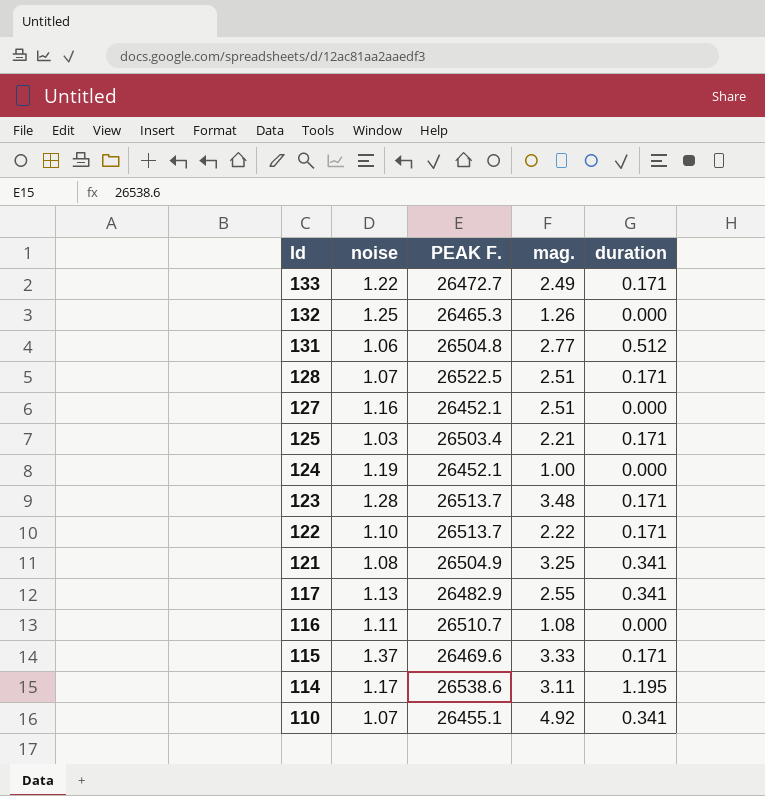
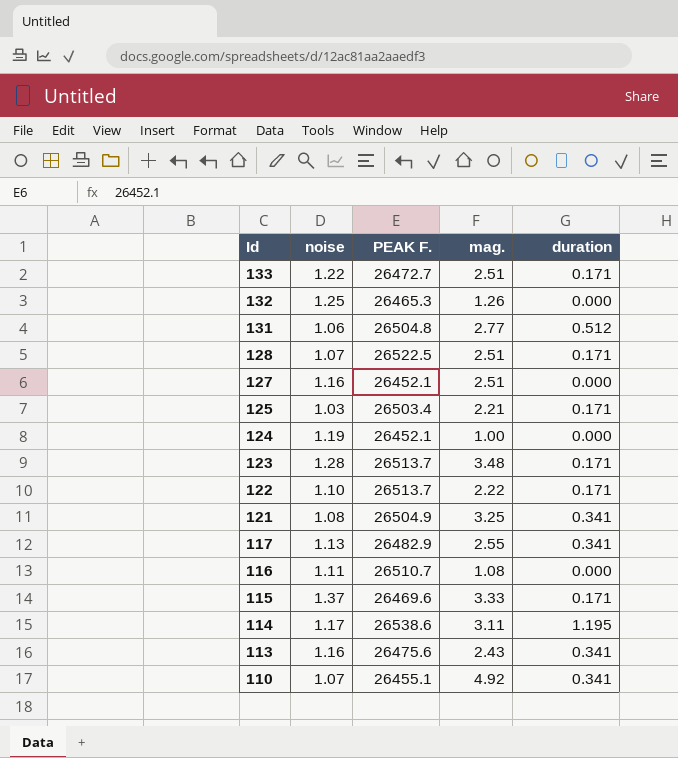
133 | mag.: 2.49 -> 2.51
row 113: none -> 1.16 | 26475.6 | 2.43 | 0.341

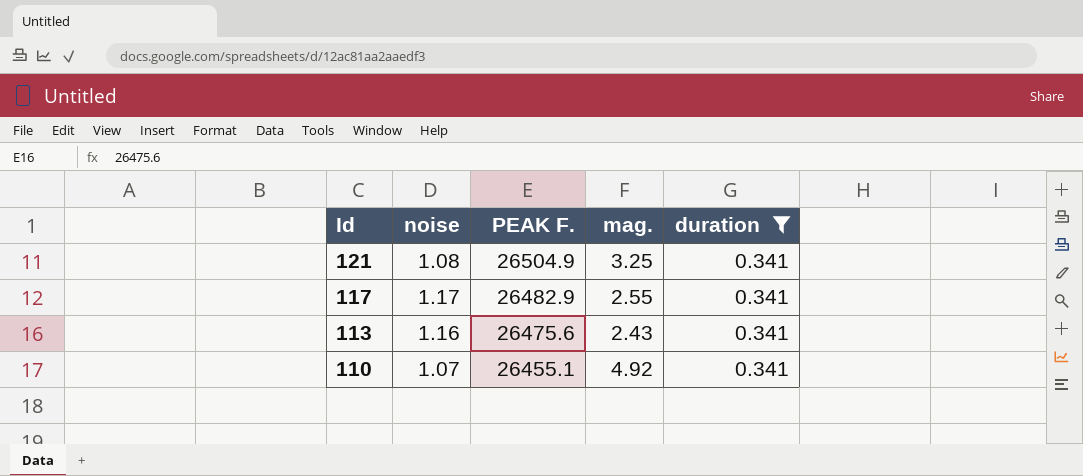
filter: none -> duration = 0.341
117 | noise: 1.13 -> 1.17

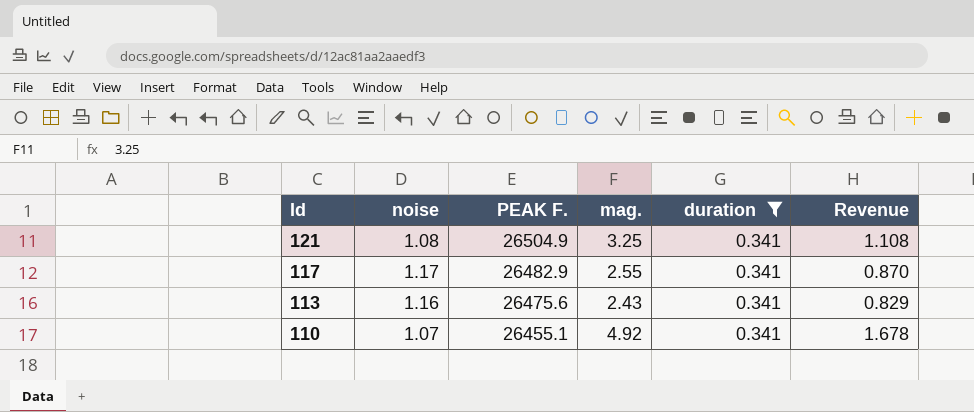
column Revenue | formula: none -> [mag.] * [duration]

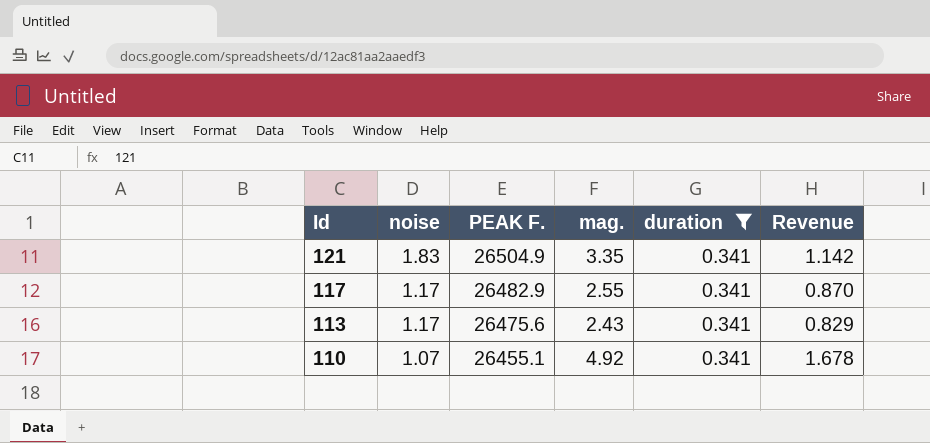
121 | noise: 1.08 -> 1.83
121 | mag.: 3.25 -> 3.35
121 | Revenue: 1.108 -> 1.142
113 | noise: 1.16 -> 1.17

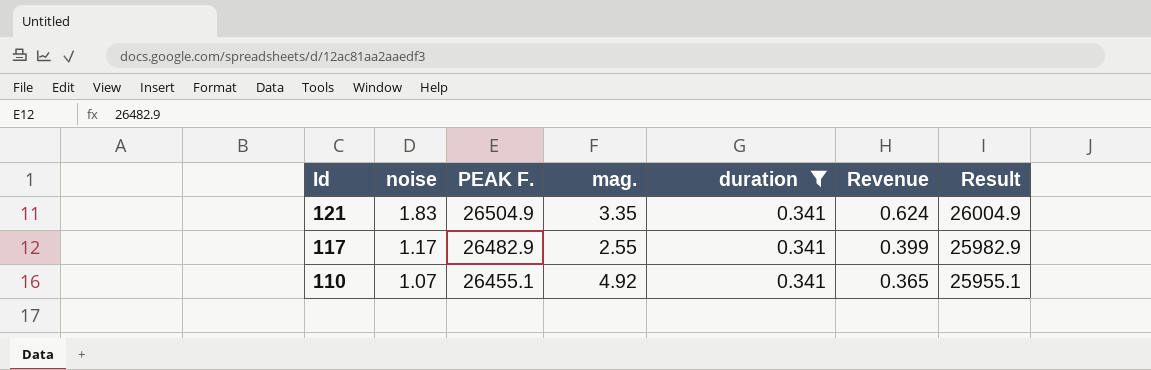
column Revenue | formula: [mag.] * [duration] -> [noise] * [duration]
column Result | formula: none -> [PEAK F.] - 500
row 113: 1.17 | 26475.6 | 2.43 | 0.341 | 0.829 -> none

